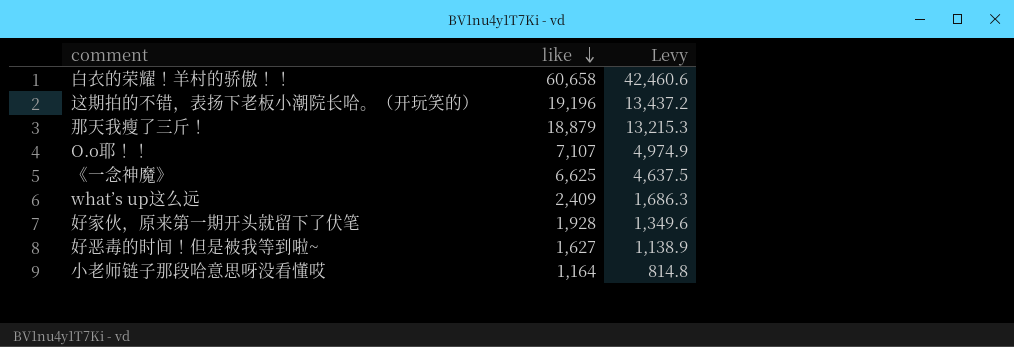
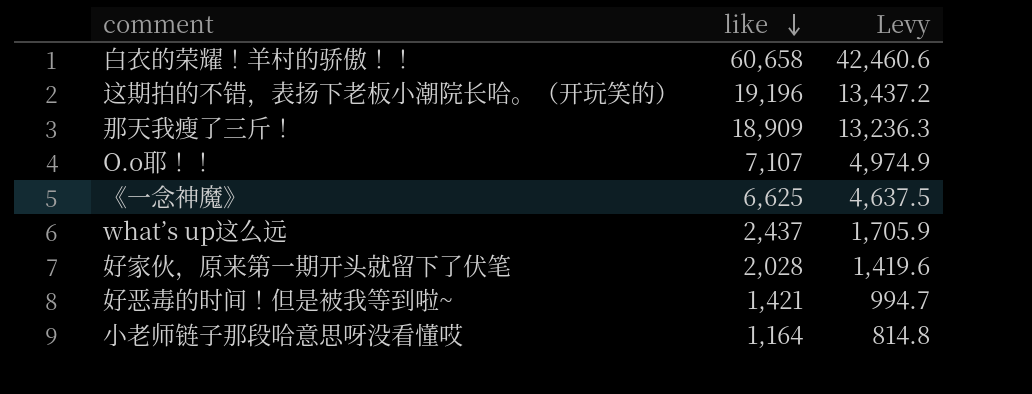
那天我瘦了三斤！ | like: 18,879 -> 18,909
那天我瘦了三斤！ | Levy: 13,215.3 -> 13,236.3
what’s up这么远 | like: 2,409 -> 2,437
what’s up这么远 | Levy: 1,686.3 -> 1,705.9
好家伙，原来第一期开头就留下了伏笔 | like: 1,928 -> 2,028
好家伙，原来第一期开头就留下了伏笔 | Levy: 1,349.6 -> 1,419.6
好恶毒的时间！但是被我等到啦~ | like: 1,627 -> 1,421
好恶毒的时间！但是被我等到啦~ | Levy: 1,138.9 -> 994.7

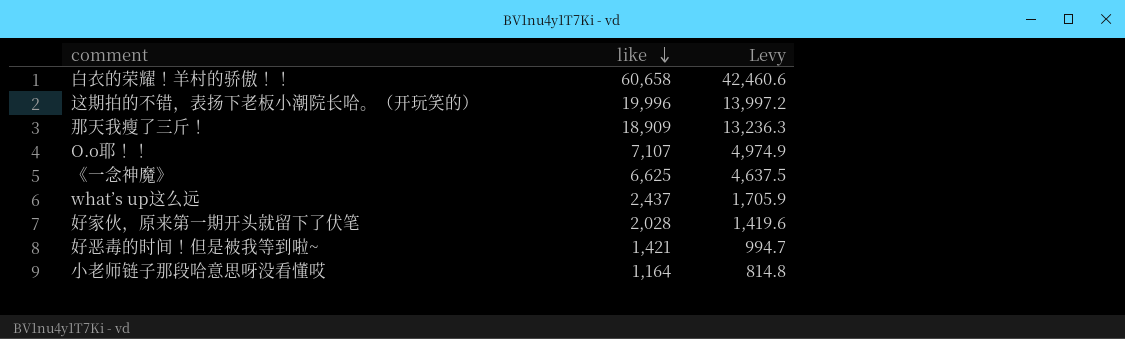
这期拍的不错，表扬下老板小潮院长哈。（开玩笑的） | like: 19,196 -> 19,996
这期拍的不错，表扬下老板小潮院长哈。（开玩笑的） | Levy: 13,437.2 -> 13,997.2

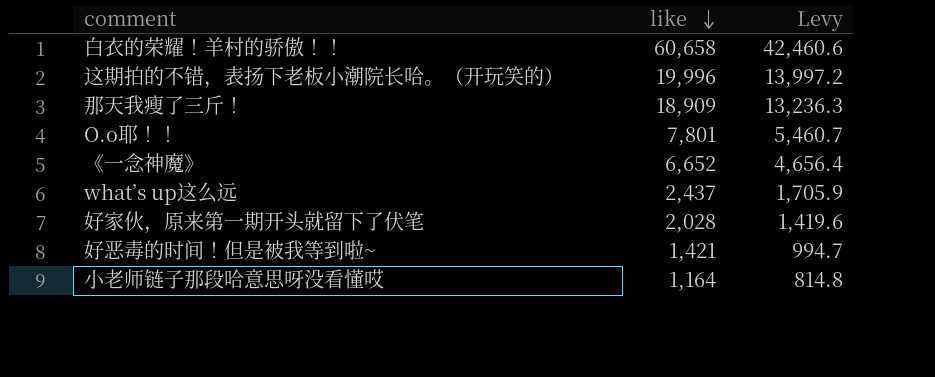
O.o耶！！ | like: 7,107 -> 7,801
O.o耶！！ | Levy: 4,974.9 -> 5,460.7
《一念神魔》 | like: 6,625 -> 6,652
《一念神魔》 | Levy: 4,637.5 -> 4,656.4

